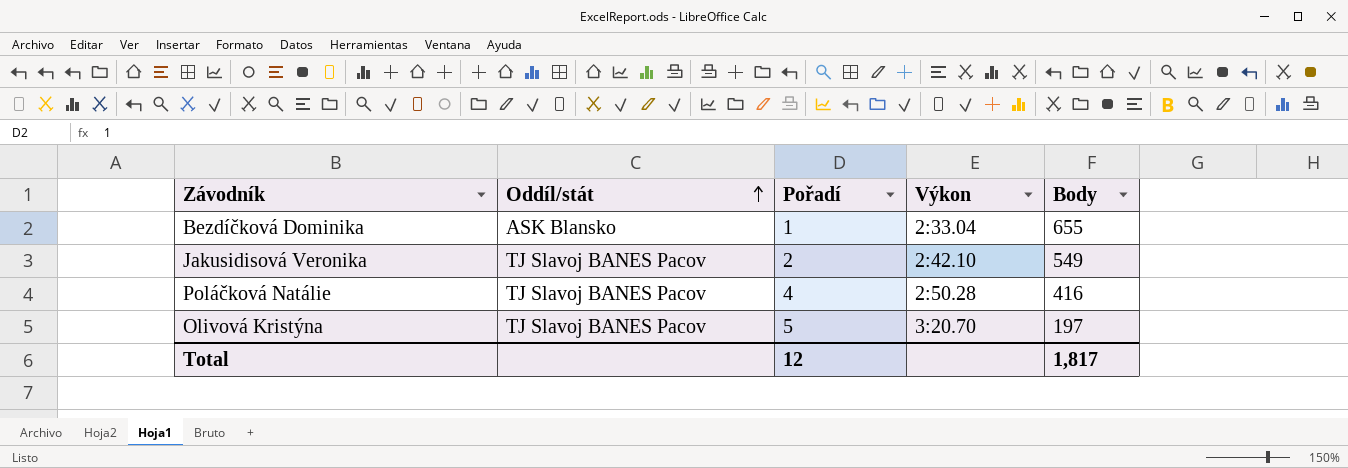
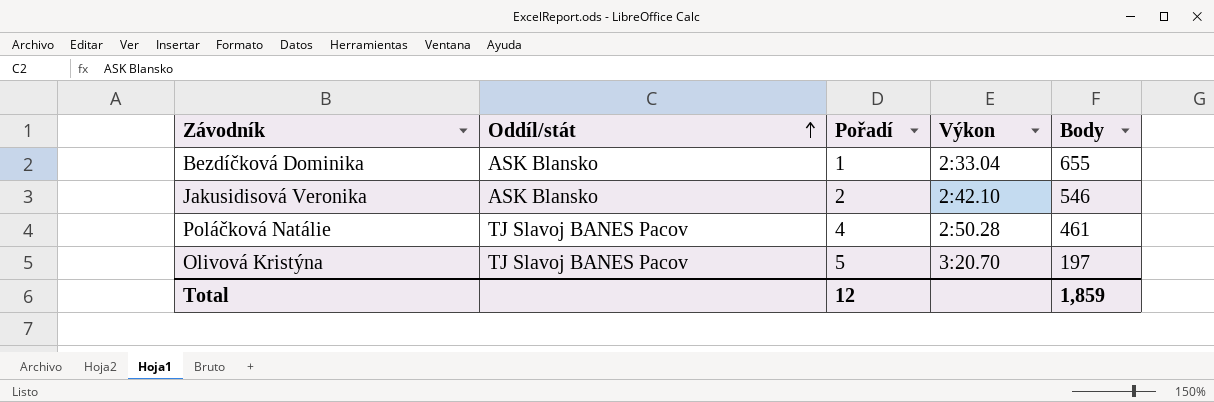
Jakusidisová Veronika | Oddíl/stát: TJ Slavoj BANES Pacov -> ASK Blansko
Jakusidisová Veronika | Body: 549 -> 546
Poláčková Natálie | Body: 416 -> 461
Total | Body: 1,817 -> 1,859

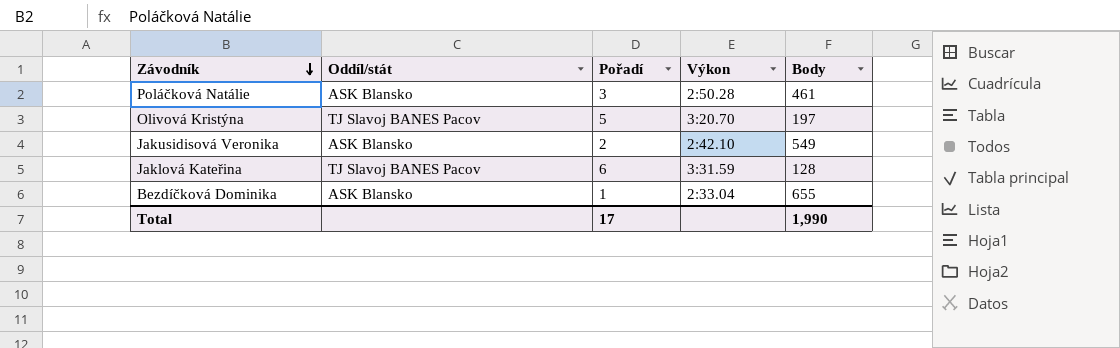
row order: Oddíl/stát ascending -> Závodník descending
Poláčková Natálie | Oddíl/stát: TJ Slavoj BANES Pacov -> ASK Blansko
Poláčková Natálie | Pořadí: 4 -> 3
Jakusidisová Veronika | Body: 546 -> 549
row Jaklová Kateřina: none -> TJ Slavoj BANES Pacov | 6 | 3:31.59 | 128
Total | Pořadí: 12 -> 17
Total | Body: 1,859 -> 1,990

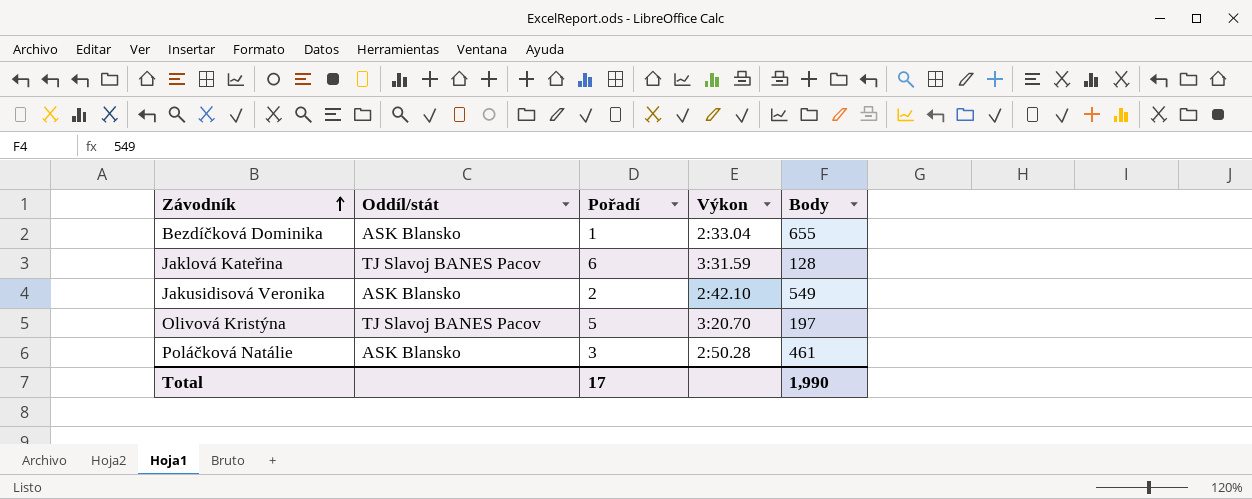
row order: Závodník descending -> Závodník ascending

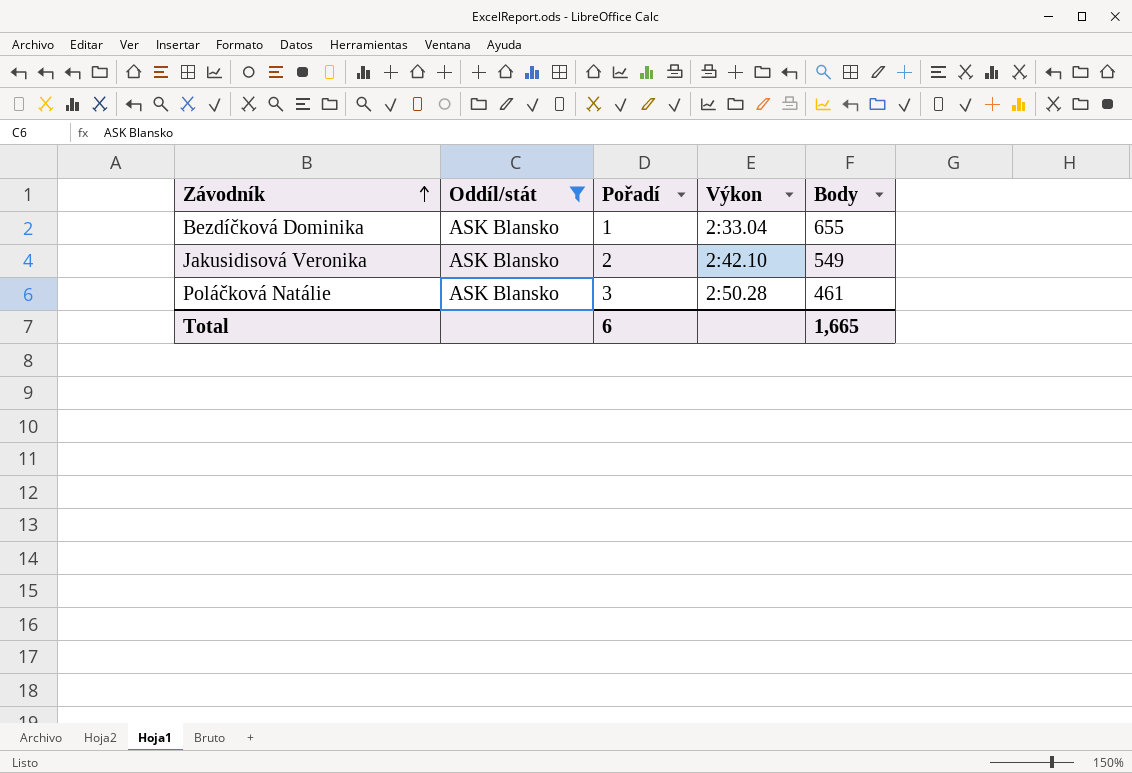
filter: none -> Oddíl/stát = ASK Blansko
Total | Pořadí: 17 -> 6
Total | Body: 1,990 -> 1,665

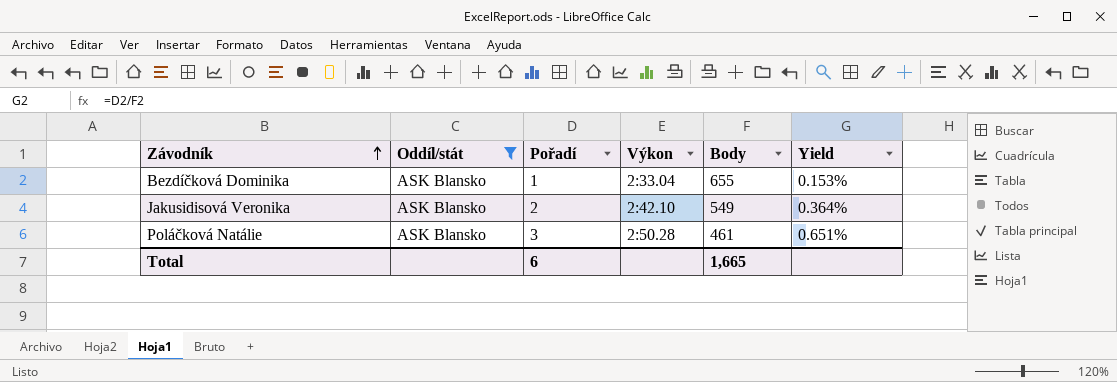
column Yield | formula: none -> [Pořadí] / [Body]

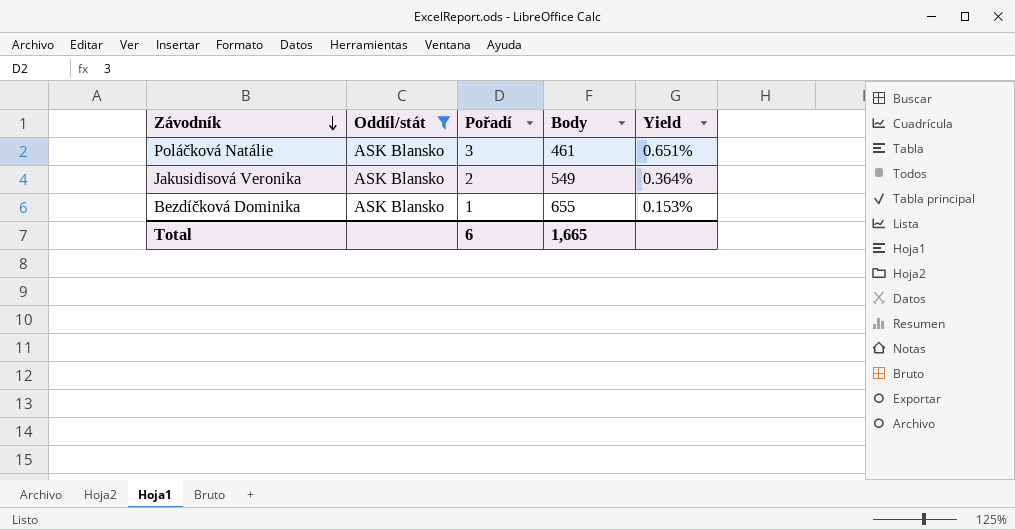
row order: Závodník ascending -> Závodník descending
column Výkon | position: 4 -> none

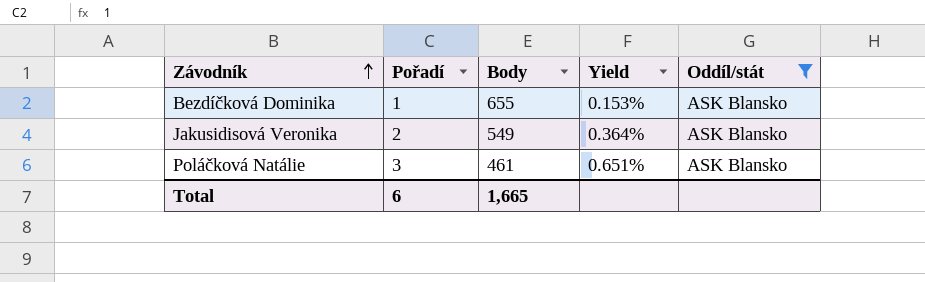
row order: Závodník descending -> Závodník ascending
column Oddíl/stát | position: 2 -> 5

